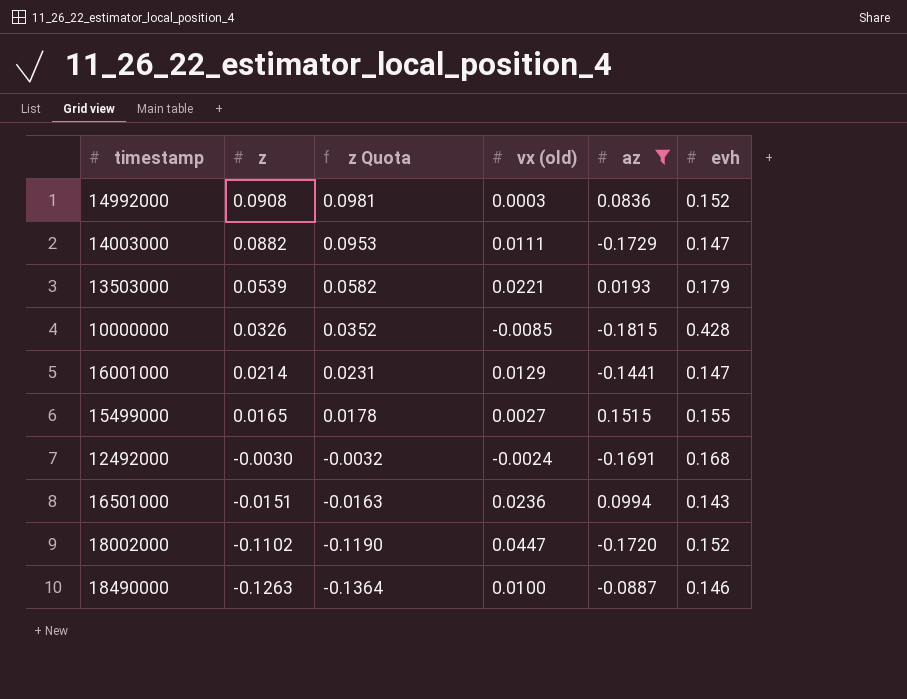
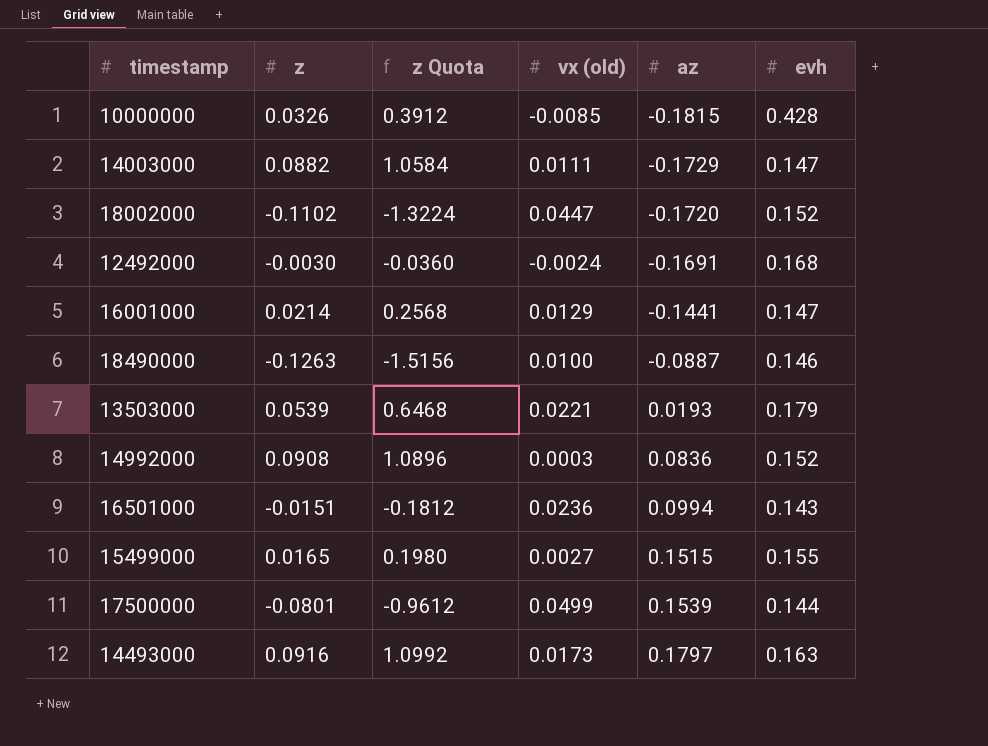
filter: az <= 0.1515 -> none
row order: z descending -> az ascending
column z Quota | formula: [z] * 1.08 -> [z] * 12

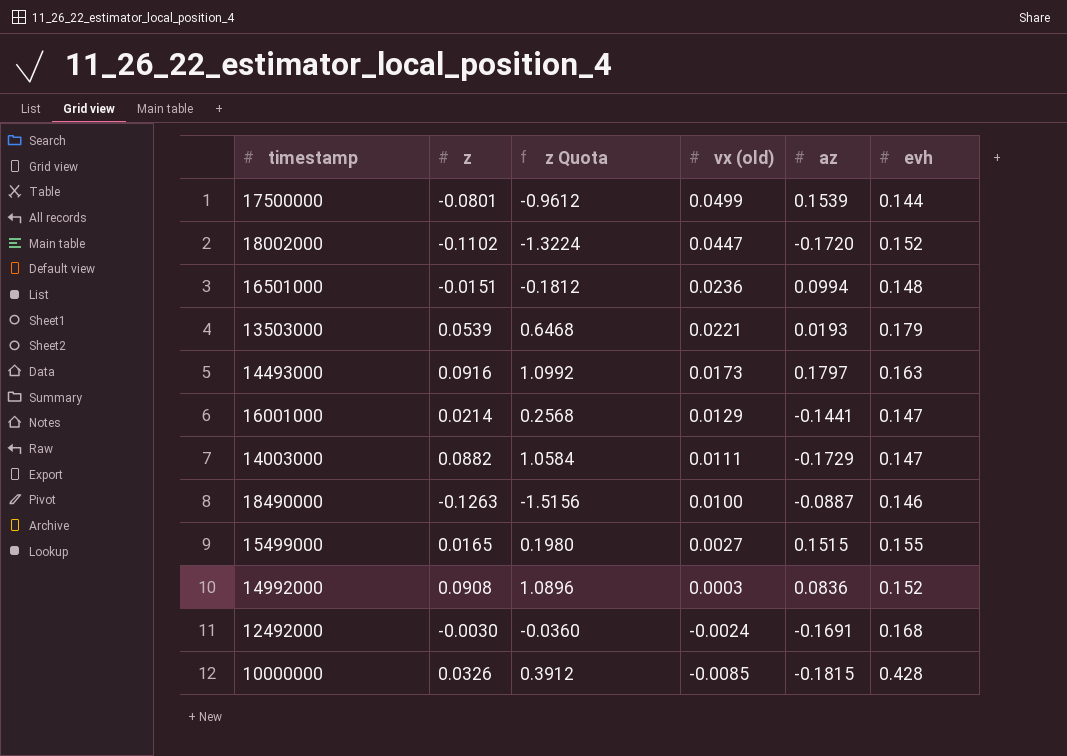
row order: az ascending -> vx (old) descending
16501000 | evh: 0.143 -> 0.148

